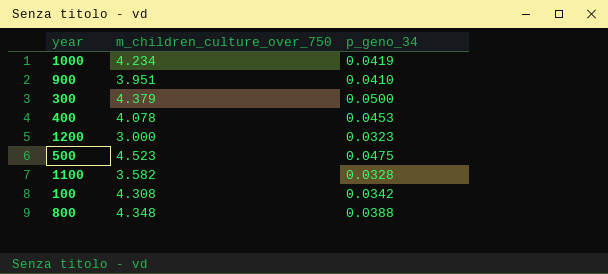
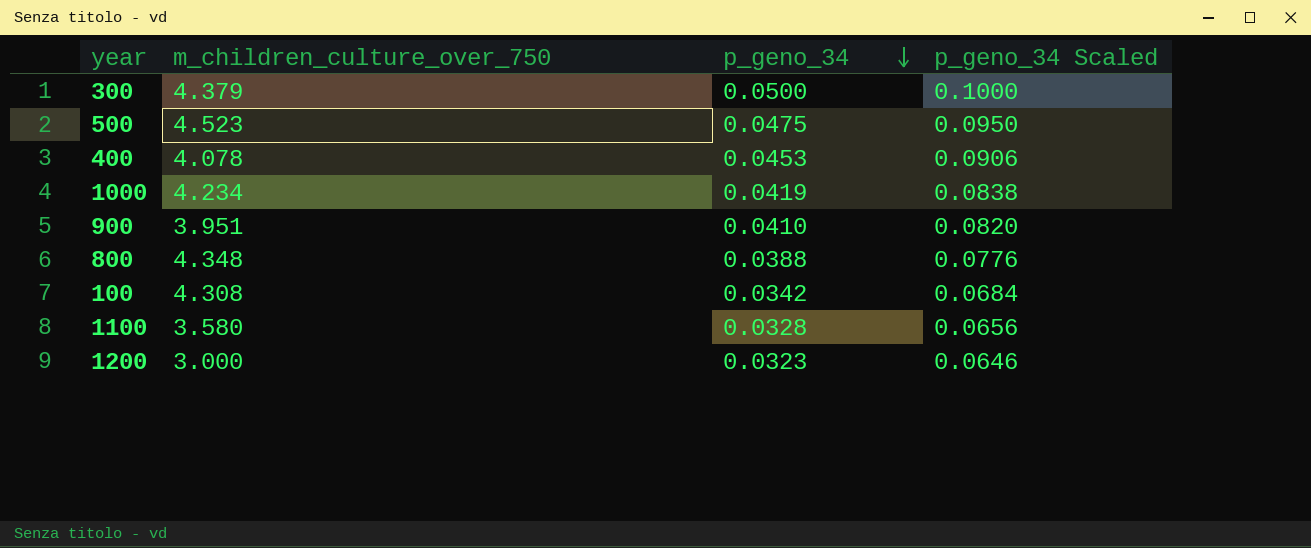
row order: none -> p_geno_34 descending
column p_geno_34 Scaled | formula: none -> [p_geno_34] * 2
1100 | m_children_culture_over_750: 3.582 -> 3.580

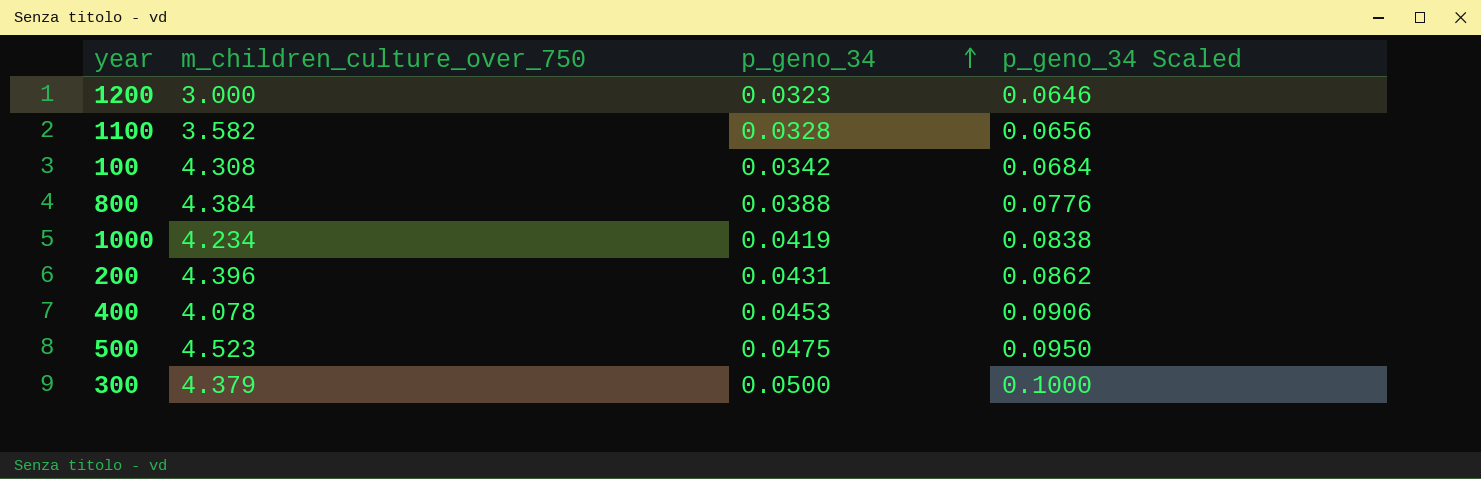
row order: p_geno_34 descending -> p_geno_34 ascending
row 900: 3.951 | 0.0410 | 0.0820 -> none
1100 | m_children_culture_over_750: 3.580 -> 3.582
800 | m_children_culture_over_750: 4.348 -> 4.384
row 200: none -> 4.396 | 0.0431 | 0.0862

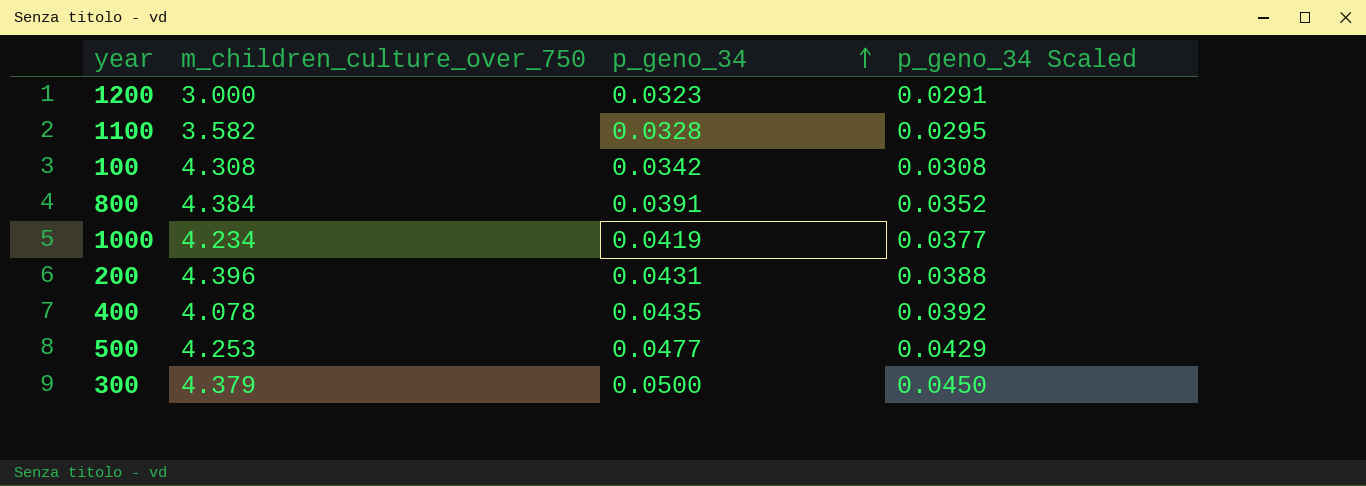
column p_geno_34 Scaled | formula: [p_geno_34] * 2 -> [p_geno_34] * 0.9
800 | p_geno_34: 0.0388 -> 0.0391
400 | p_geno_34: 0.0453 -> 0.0435
500 | m_children_culture_over_750: 4.523 -> 4.253
500 | p_geno_34: 0.0475 -> 0.0477

